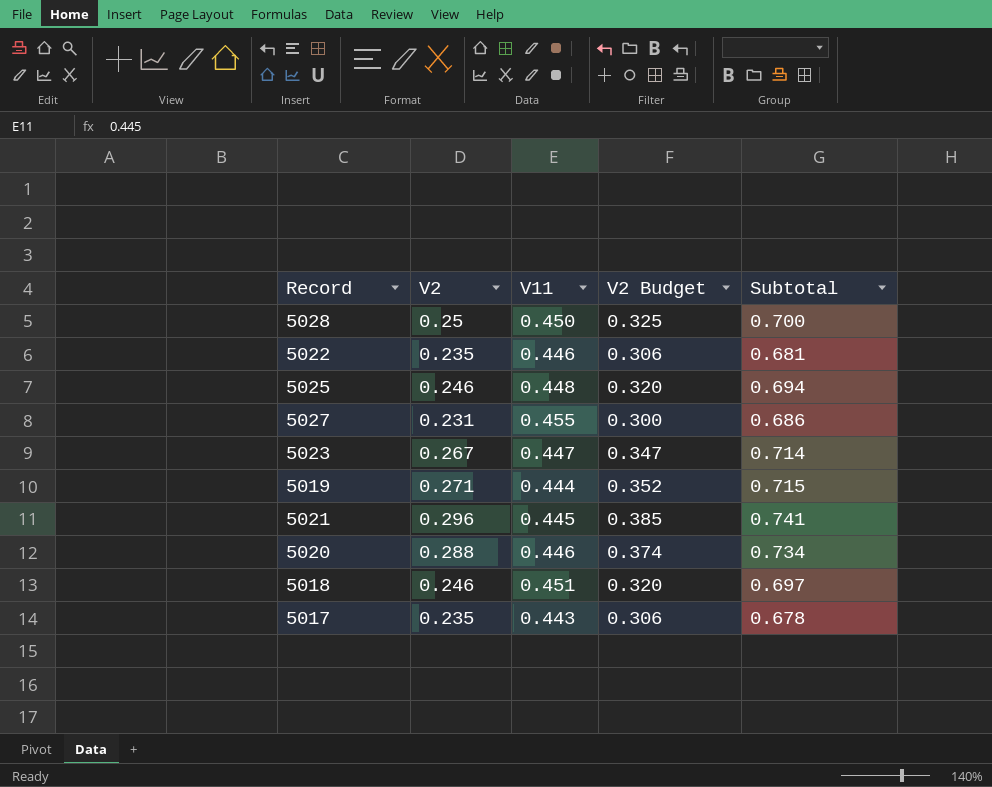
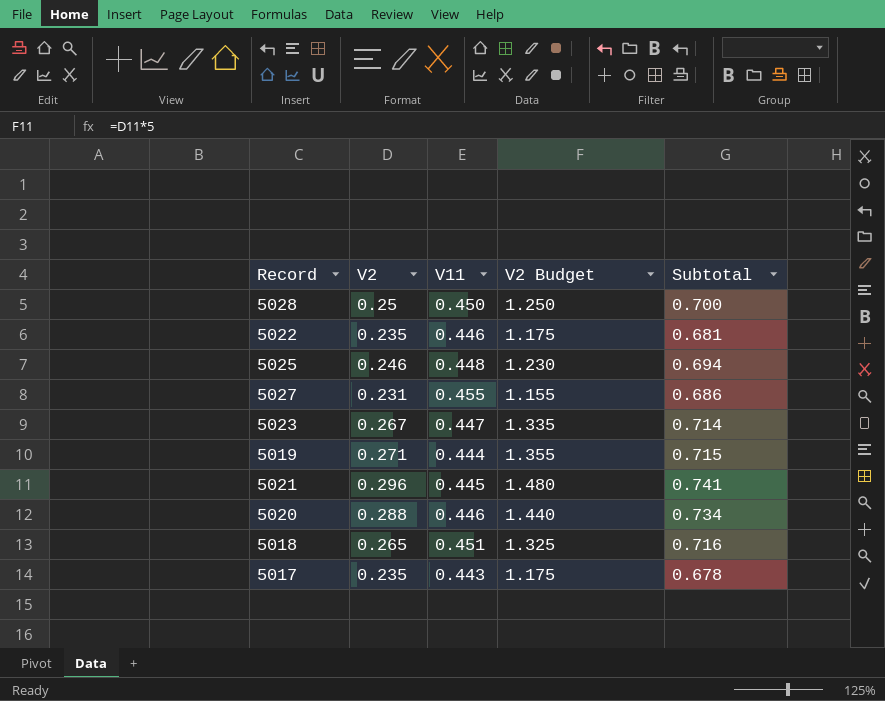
column V2 Budget | formula: [V2] * 1.3 -> [V2] * 5
5018 | V2: 0.246 -> 0.265
5018 | Subtotal: 0.697 -> 0.716

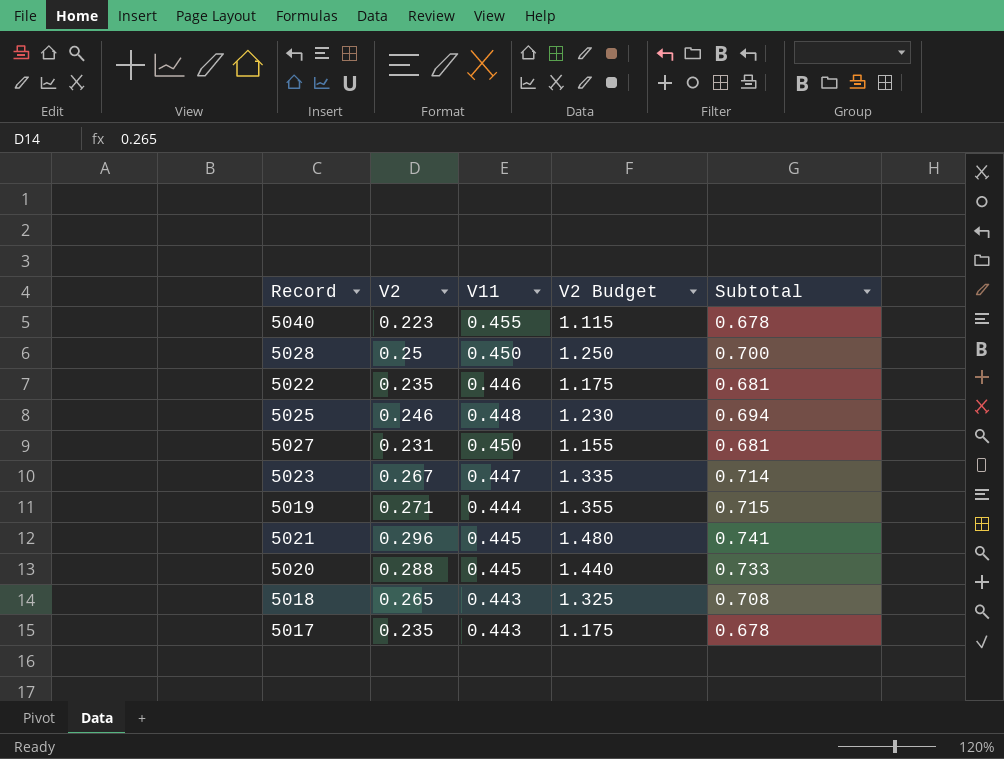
row 5040: none -> 0.223 | 0.455 | 1.115 | 0.678
5027 | V11: 0.455 -> 0.450
5027 | Subtotal: 0.686 -> 0.681
5020 | V11: 0.446 -> 0.445
5020 | Subtotal: 0.734 -> 0.733
5018 | V11: 0.451 -> 0.443
5018 | Subtotal: 0.716 -> 0.708

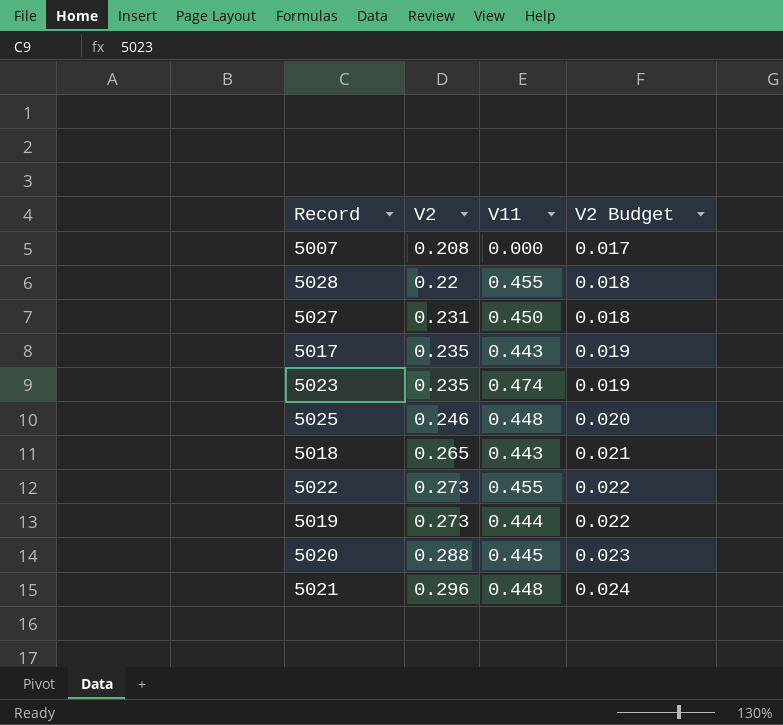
row order: none -> V2 ascending
column Subtotal | formula: [V2] + [V11] -> none
column V2 Budget | formula: [V2] * 5 -> [V2] * 0.08
row 5040: 0.223 | 0.455 | 1.115 | 0.678 -> none
row 5007: none -> 0.208 | 0.000 | 0.017
5028 | V2: 0.25 -> 0.22
5028 | V11: 0.450 -> 0.455
5023 | V2: 0.267 -> 0.235
5023 | V11: 0.447 -> 0.474
5022 | V2: 0.235 -> 0.273
5022 | V11: 0.446 -> 0.455
5019 | V2: 0.271 -> 0.273
5021 | V11: 0.445 -> 0.448

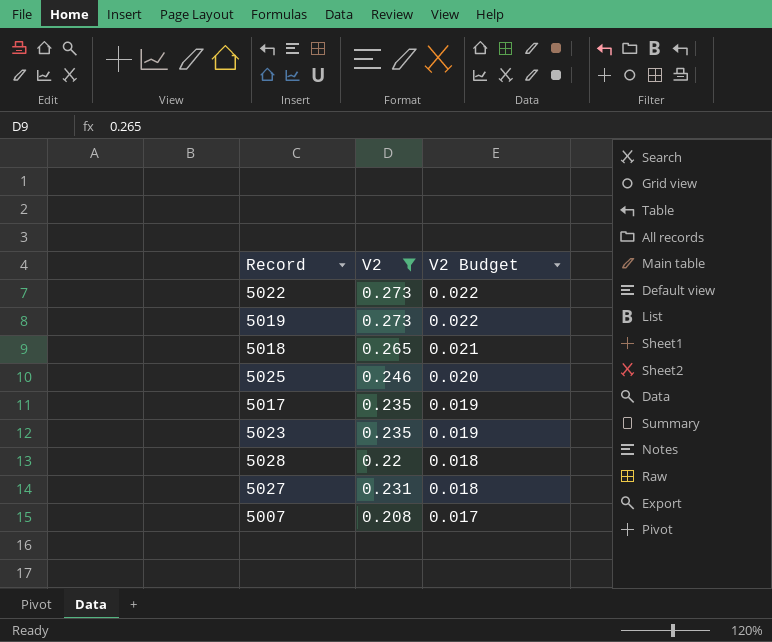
filter: none -> V2 <= 0.273
row order: V2 ascending -> V2 Budget descending
column V11 | position: 3 -> none

